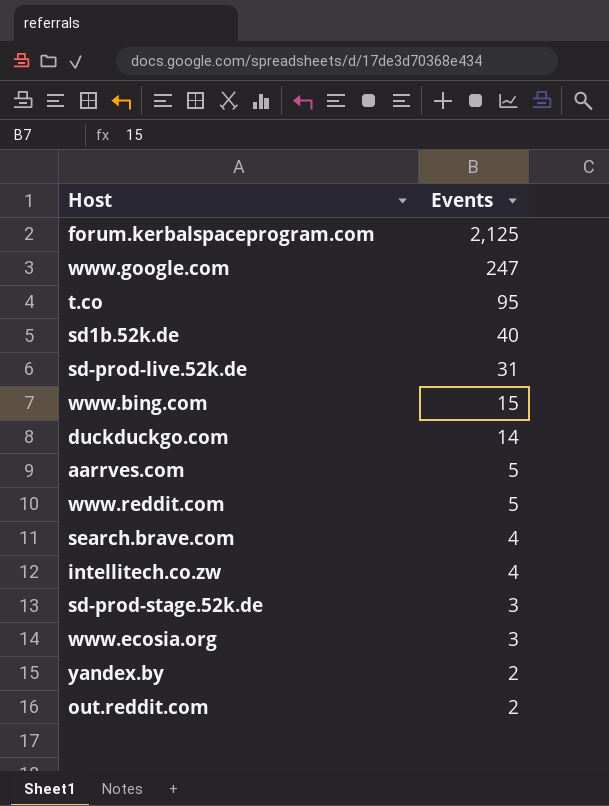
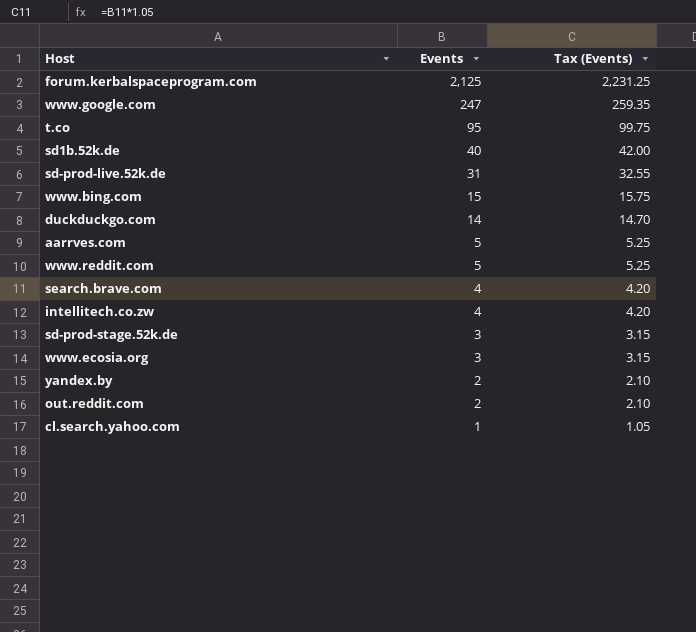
column Tax (Events) | formula: none -> [Events] * 1.05
row cl.search.yahoo.com: none -> 1 | 1.05

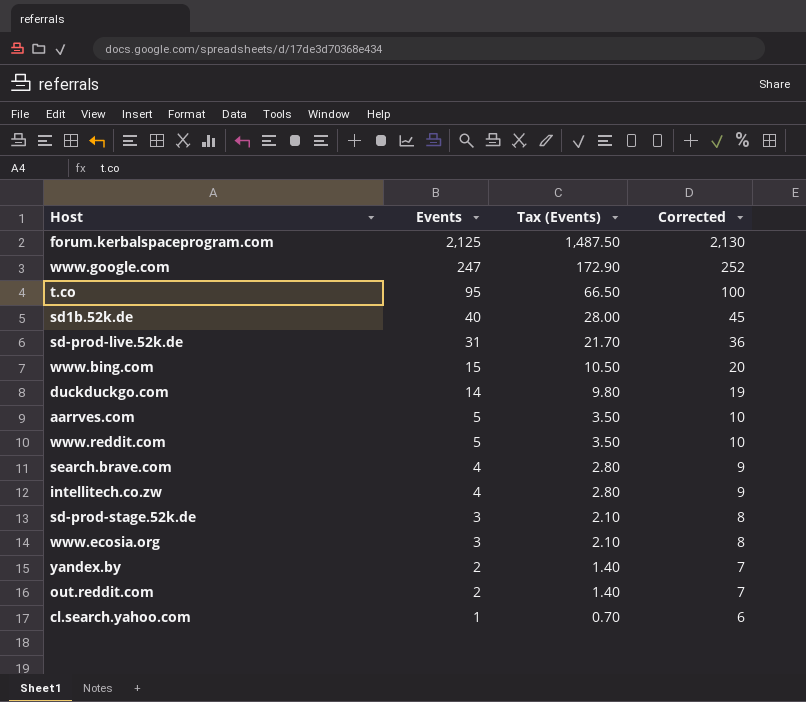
column Tax (Events) | formula: [Events] * 1.05 -> [Events] * 0.7
column Corrected | formula: none -> [Events] + 5

